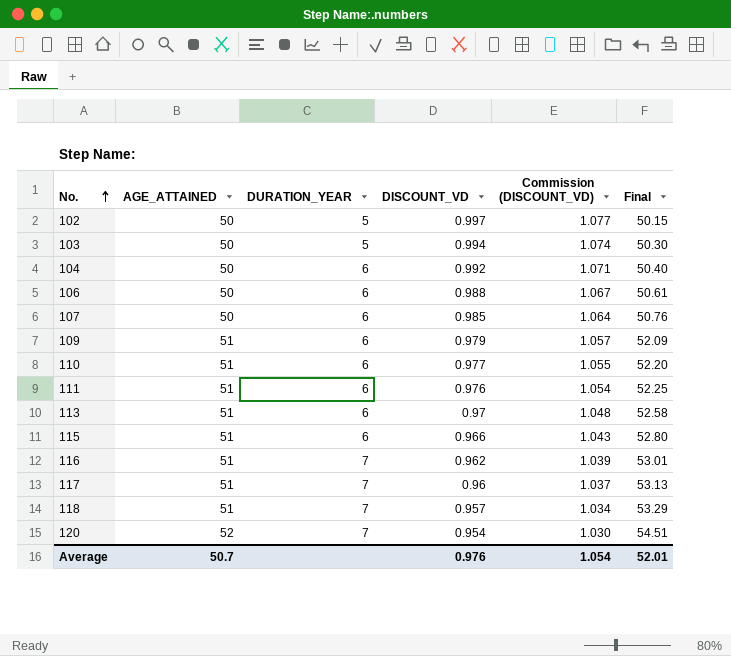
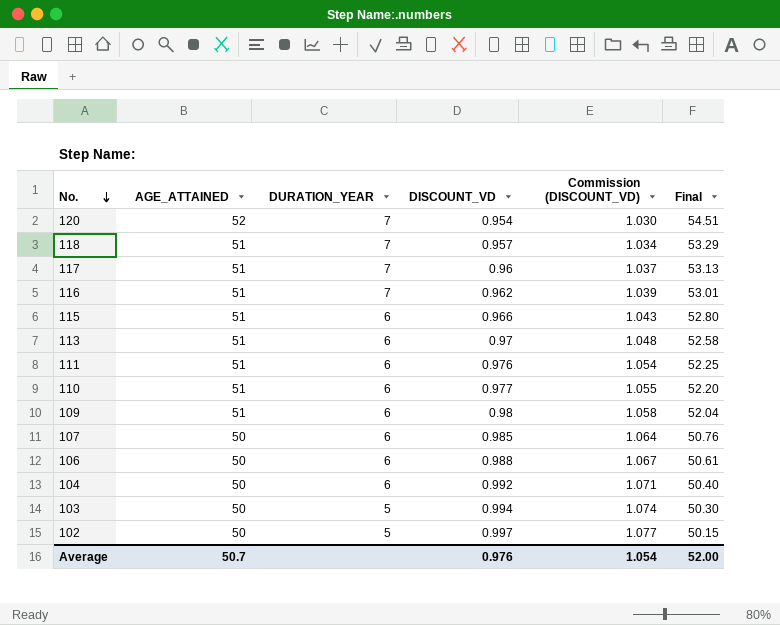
row order: No. ascending -> No. descending
109 | DISCOUNT_VD: 0.979 -> 0.98
109 | Commission (DISCOUNT_VD): 1.057 -> 1.058
109 | Final: 52.09 -> 52.04
Average | Final: 52.01 -> 52.00

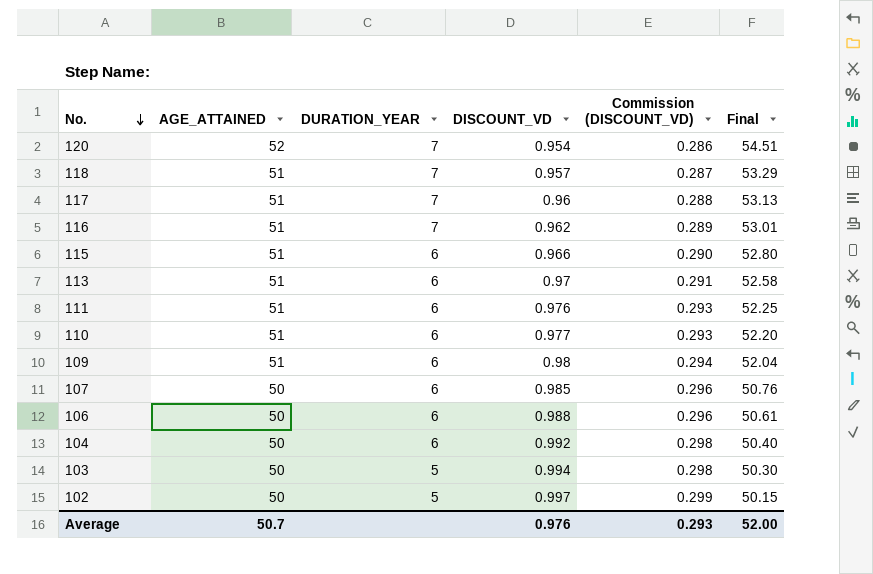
column Commission (DISCOUNT_VD) | formula: [DISCOUNT_VD] * 1.08 -> [DISCOUNT_VD] * 0.3
Average | Commission (DISCOUNT_VD): 1.054 -> 0.293

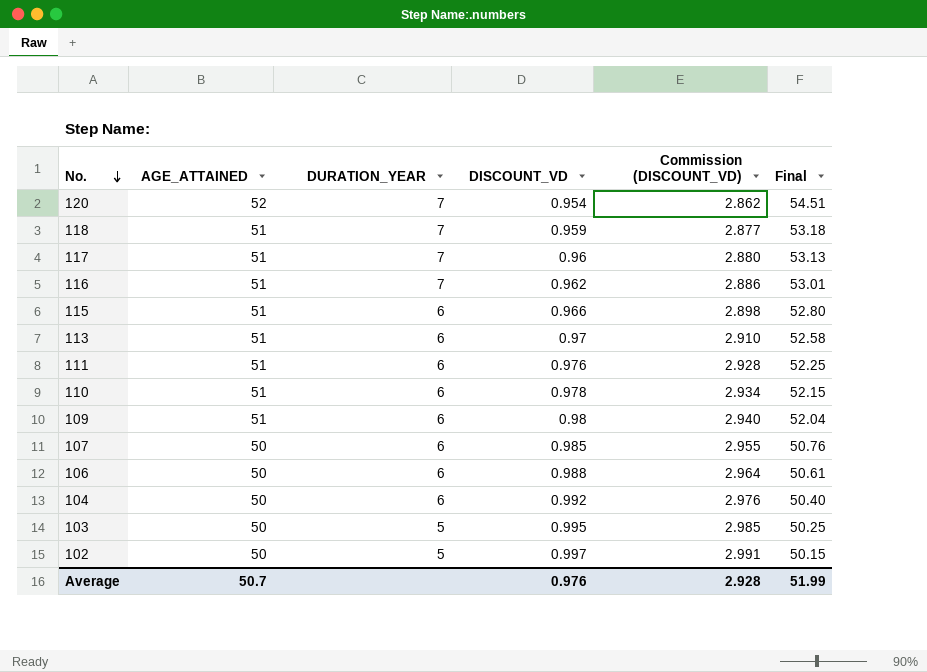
column Commission (DISCOUNT_VD) | formula: [DISCOUNT_VD] * 0.3 -> [DISCOUNT_VD] * 3
118 | DISCOUNT_VD: 0.957 -> 0.959
118 | Final: 53.29 -> 53.18
110 | DISCOUNT_VD: 0.977 -> 0.978
110 | Final: 52.20 -> 52.15
103 | DISCOUNT_VD: 0.994 -> 0.995
103 | Final: 50.30 -> 50.25
Average | Commission (DISCOUNT_VD): 0.293 -> 2.928
Average | Final: 52.00 -> 51.99

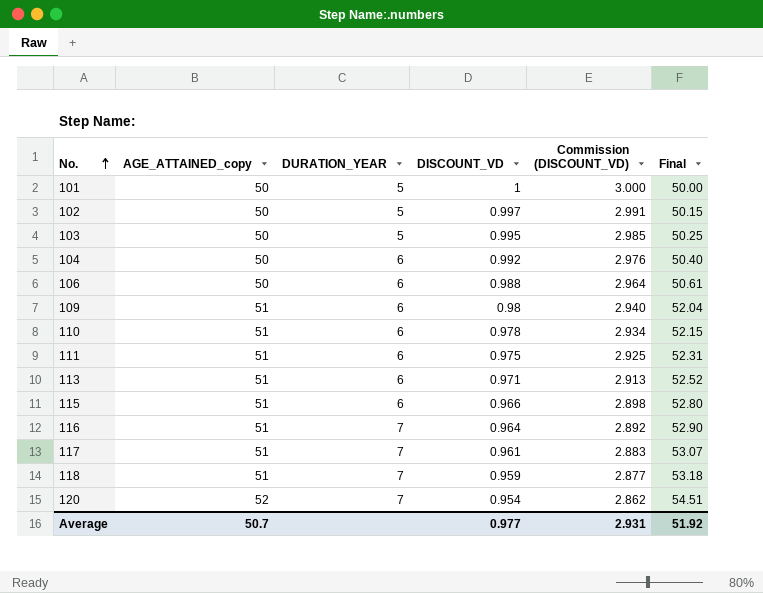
row order: No. descending -> No. ascending
column name: AGE_ATTAINED -> AGE_ATTAINED_copy
row 107: 50 | 6 | 0.985 | 2.955 | 50.76 -> none
row 101: none -> 50 | 5 | 1 | 3.000 | 50.00
111 | DISCOUNT_VD: 0.976 -> 0.975
111 | Commission (DISCOUNT_VD): 2.928 -> 2.925
111 | Final: 52.25 -> 52.31
113 | DISCOUNT_VD: 0.97 -> 0.971
113 | Commission (DISCOUNT_VD): 2.910 -> 2.913
113 | Final: 52.58 -> 52.52
116 | DISCOUNT_VD: 0.962 -> 0.964
116 | Commission (DISCOUNT_VD): 2.886 -> 2.892
116 | Final: 53.01 -> 52.90
117 | DISCOUNT_VD: 0.96 -> 0.961
117 | Commission (DISCOUNT_VD): 2.880 -> 2.883
117 | Final: 53.13 -> 53.07
Average | DISCOUNT_VD: 0.976 -> 0.977
Average | Commission (DISCOUNT_VD): 2.928 -> 2.931
Average | Final: 51.99 -> 51.92

